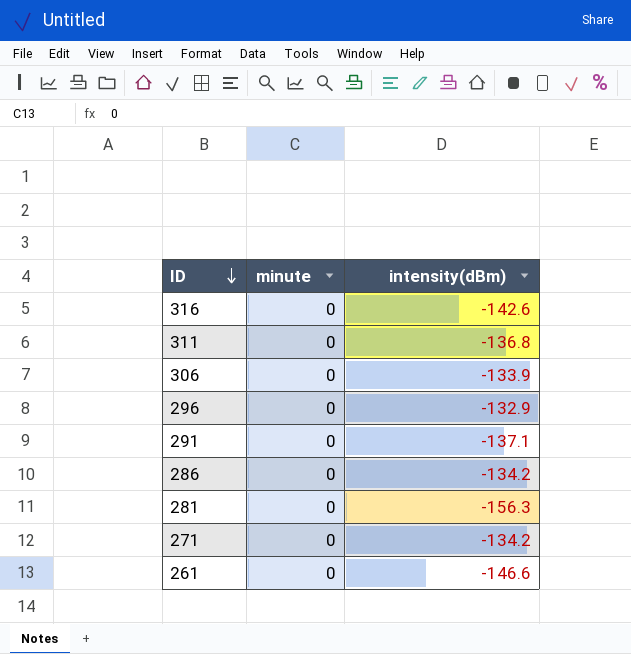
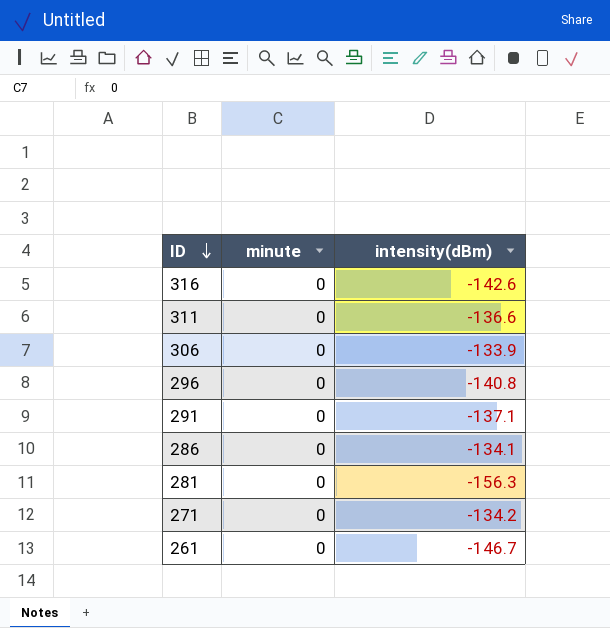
311 | intensity(dBm): -136.8 -> -136.6
296 | intensity(dBm): -132.9 -> -140.8
286 | intensity(dBm): -134.2 -> -134.1
261 | intensity(dBm): -146.6 -> -146.7

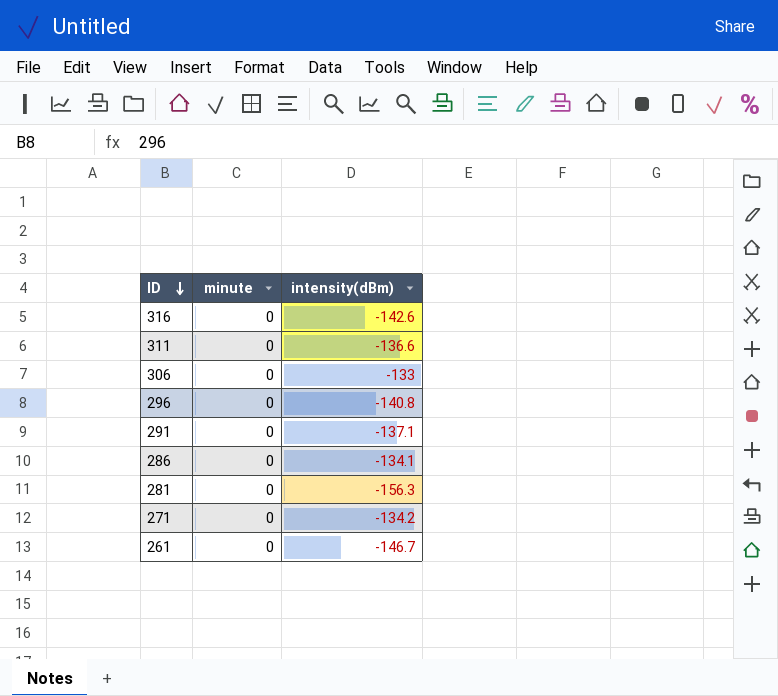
306 | intensity(dBm): -133.9 -> -133

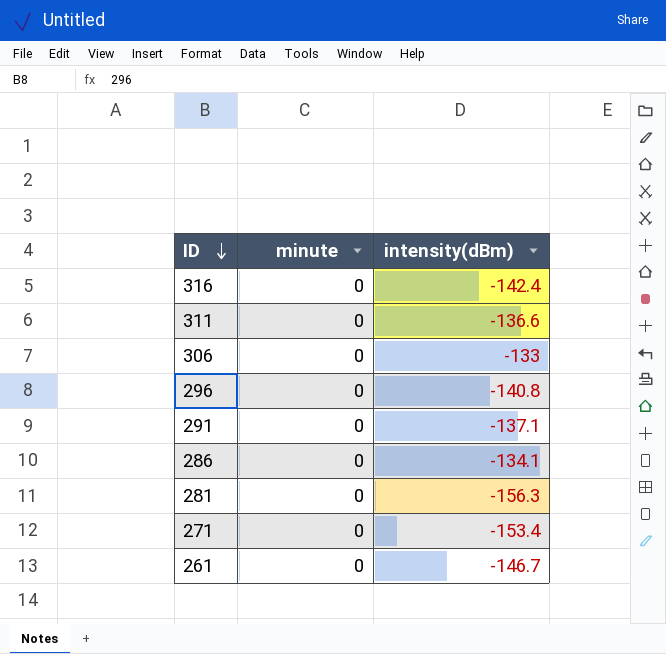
316 | intensity(dBm): -142.6 -> -142.4
271 | intensity(dBm): -134.2 -> -153.4

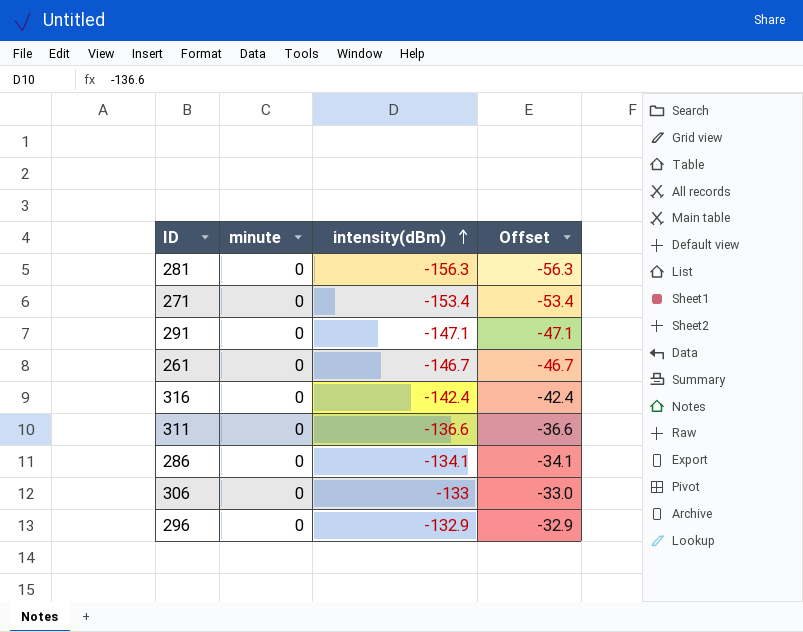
row order: ID descending -> intensity(dBm) ascending
column Offset | formula: none -> [intensity(dBm)] + 100
291 | intensity(dBm): -137.1 -> -147.1
296 | intensity(dBm): -140.8 -> -132.9

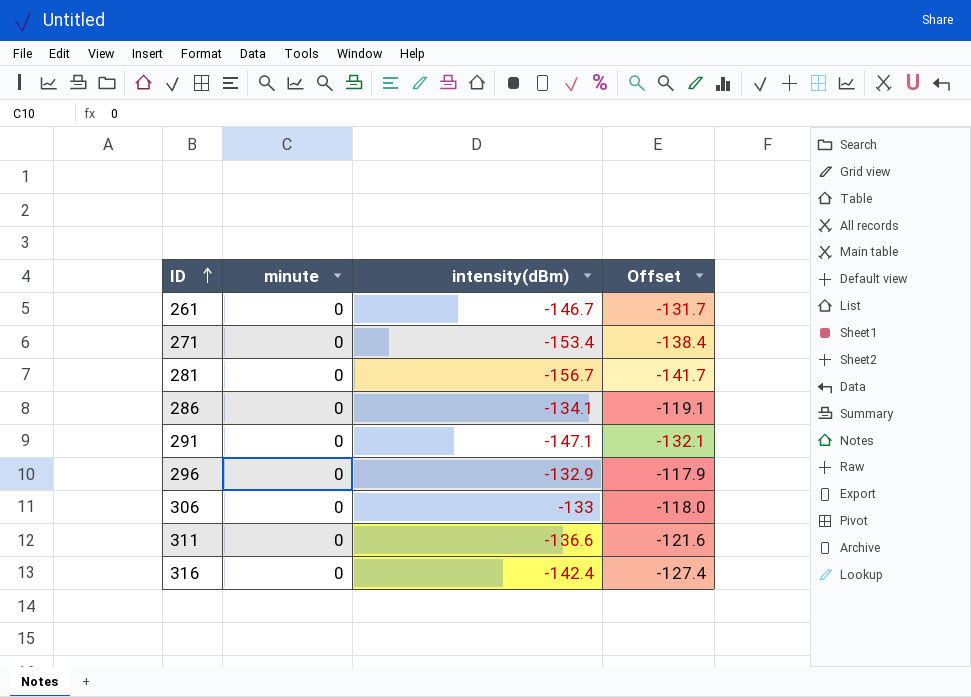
row order: intensity(dBm) ascending -> ID ascending
column Offset | formula: [intensity(dBm)] + 100 -> [intensity(dBm)] + 15
281 | intensity(dBm): -156.3 -> -156.7

